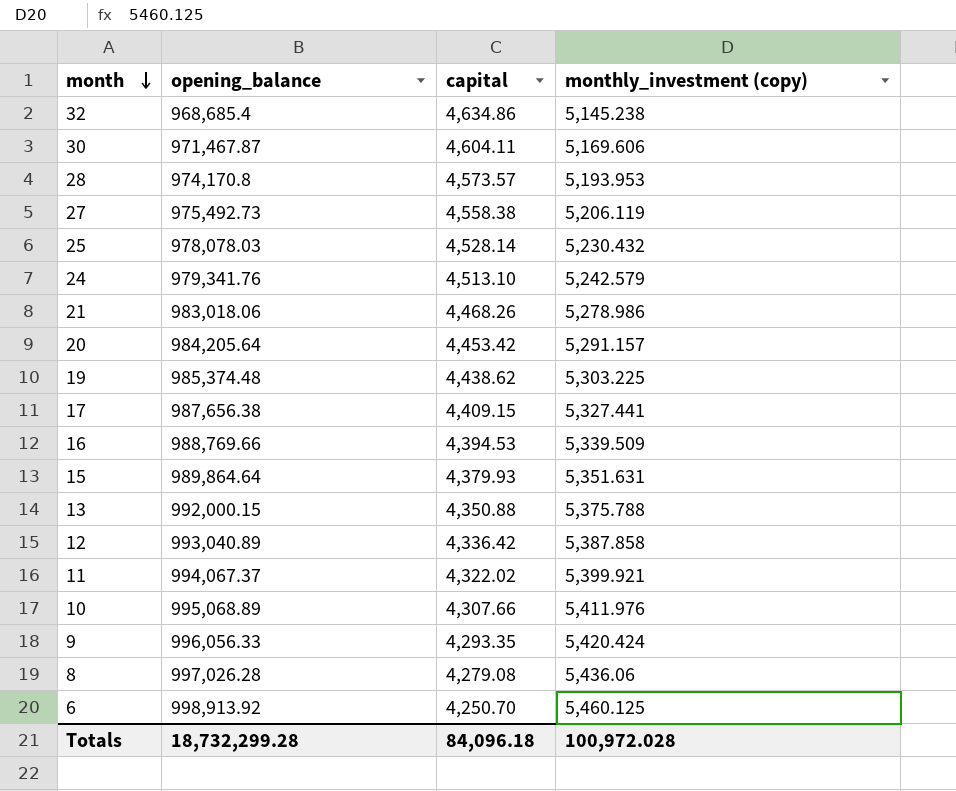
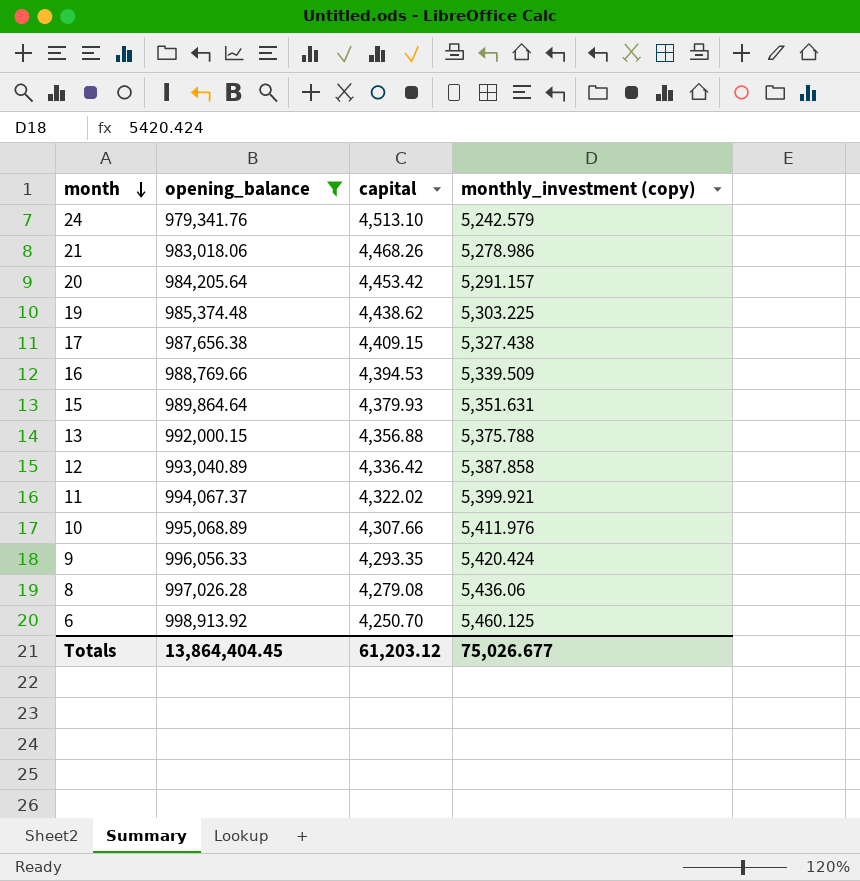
filter: none -> opening_balance >= 979,341.76
17 | monthly_investment (copy): 5,327.441 -> 5,327.438
13 | capital: 4,350.88 -> 4,356.88
Totals | opening_balance: 18,732,299.28 -> 13,864,404.45
Totals | capital: 84,096.18 -> 61,203.12
Totals | monthly_investment (copy): 100,972.028 -> 75,026.677

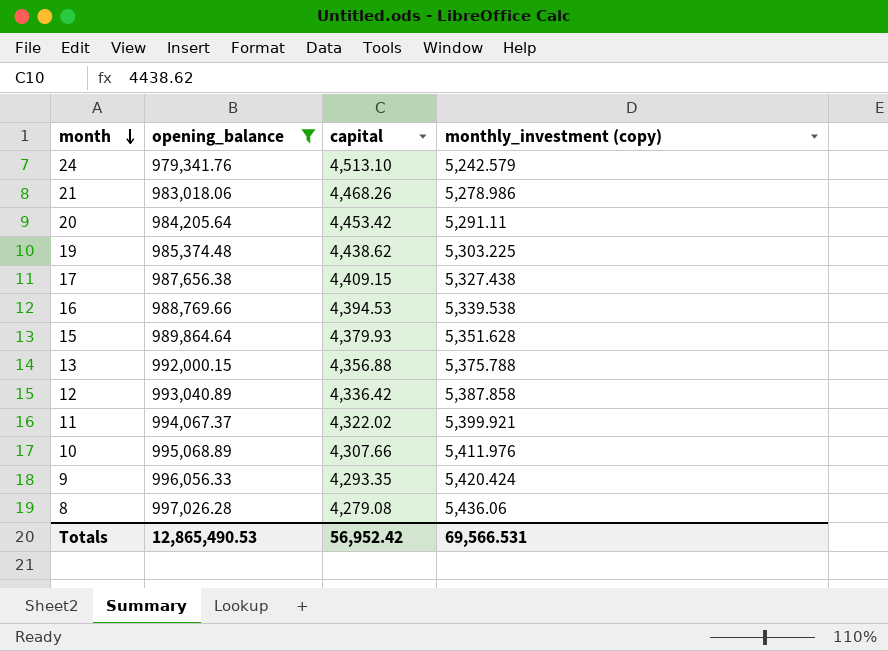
row 6: 998,913.92 | 4,250.70 | 5,460.125 -> none
20 | monthly_investment (copy): 5,291.157 -> 5,291.11
16 | monthly_investment (copy): 5,339.509 -> 5,339.538
15 | monthly_investment (copy): 5,351.631 -> 5,351.628
Totals | opening_balance: 13,864,404.45 -> 12,865,490.53
Totals | capital: 61,203.12 -> 56,952.42
Totals | monthly_investment (copy): 75,026.677 -> 69,566.531

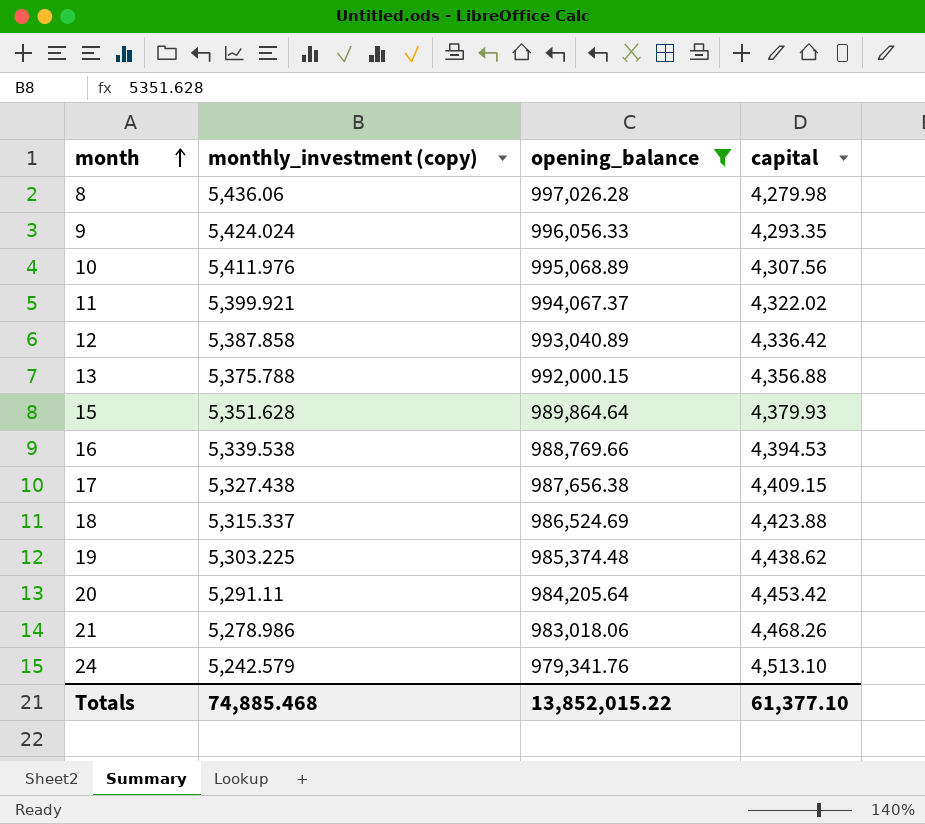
row order: month descending -> month ascending
column monthly_investment (copy) | position: 4 -> 2
8 | capital: 4,279.08 -> 4,279.98
9 | monthly_investment (copy): 5,420.424 -> 5,424.024
10 | capital: 4,307.66 -> 4,307.56
row 18: none -> 5,315.337 | 986,524.69 | 4,423.88
Totals | monthly_investment (copy): 69,566.531 -> 74,885.468
Totals | opening_balance: 12,865,490.53 -> 13,852,015.22
Totals | capital: 56,952.42 -> 61,377.10

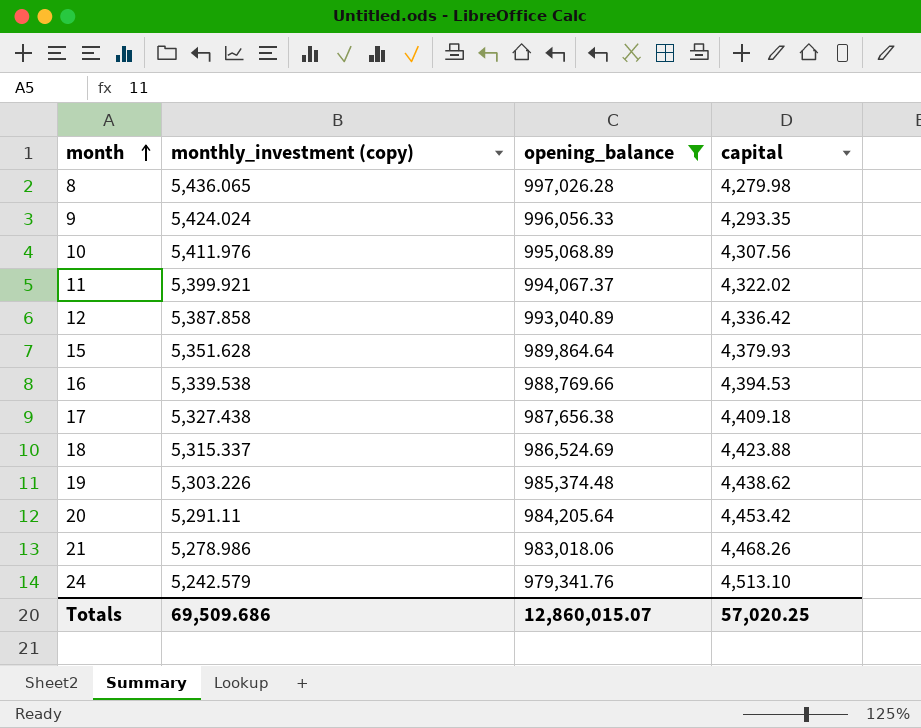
row 13: 5,375.788 | 992,000.15 | 4,356.88 -> none
8 | monthly_investment (copy): 5,436.06 -> 5,436.065
17 | capital: 4,409.15 -> 4,409.18
19 | monthly_investment (copy): 5,303.225 -> 5,303.226
Totals | monthly_investment (copy): 74,885.468 -> 69,509.686
Totals | opening_balance: 13,852,015.22 -> 12,860,015.07
Totals | capital: 61,377.10 -> 57,020.25

